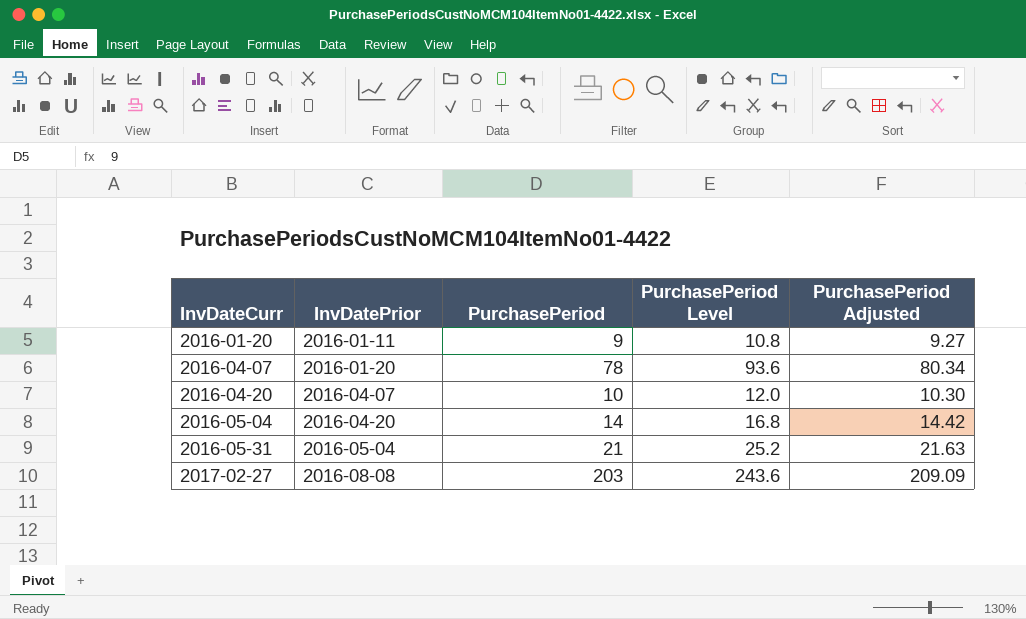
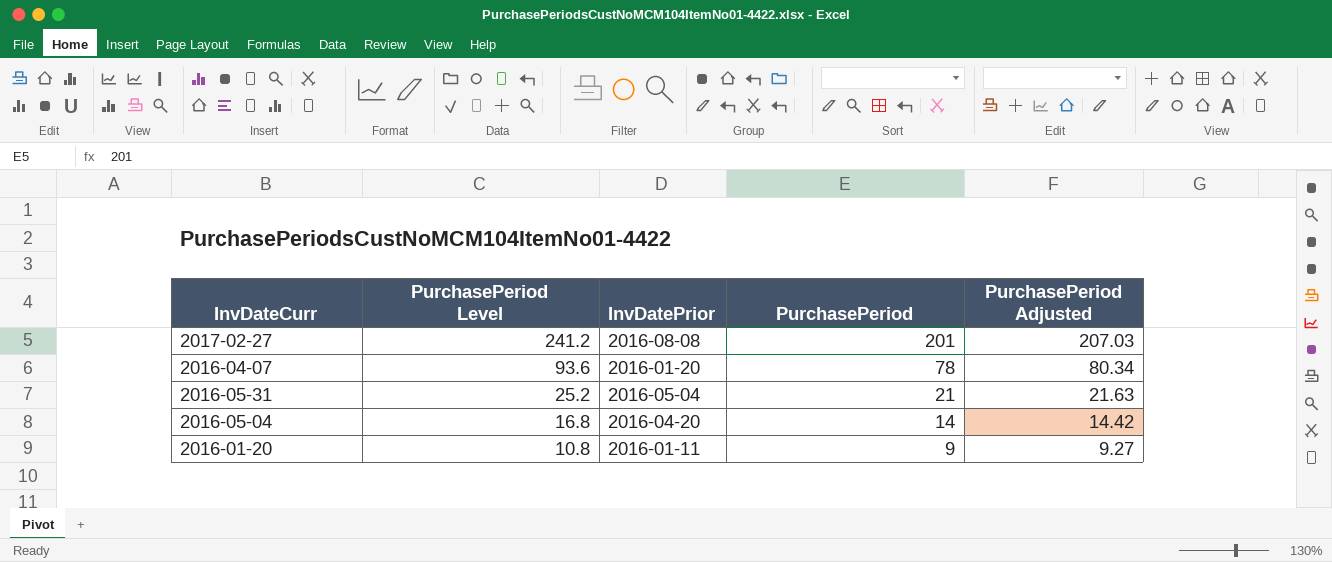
row order: InvDateCurr ascending -> PurchasePeriod Level descending
column PurchasePeriod Level | position: 4 -> 2
row 2016-04-20: 2016-04-07 | 10 | 12.0 | 10.30 -> none
2017-02-27 | PurchasePeriod Level: 243.6 -> 241.2
2017-02-27 | PurchasePeriod: 203 -> 201
2017-02-27 | PurchasePeriod Adjusted: 209.09 -> 207.03

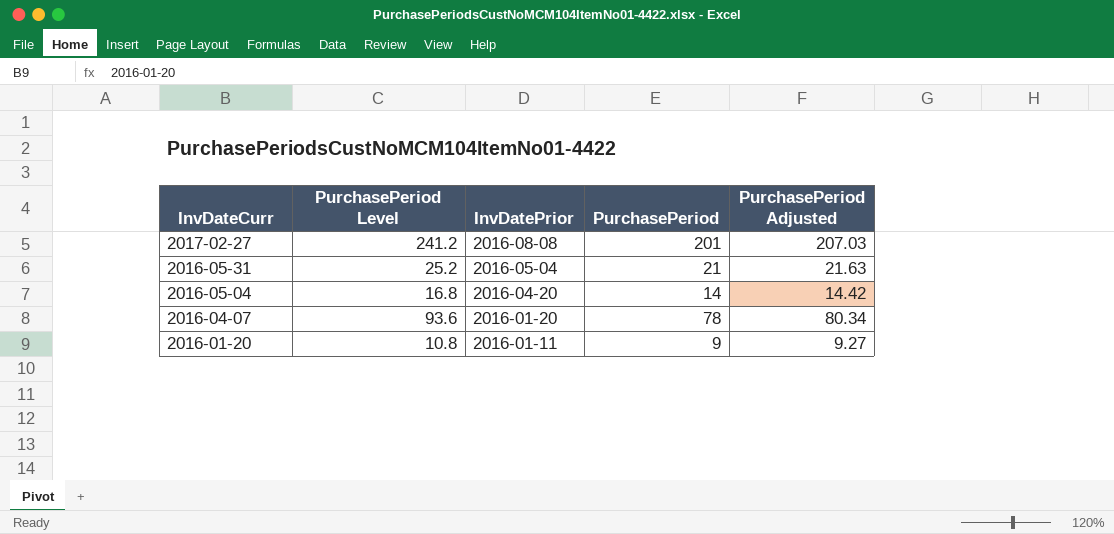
row order: PurchasePeriod Level descending -> InvDateCurr descending

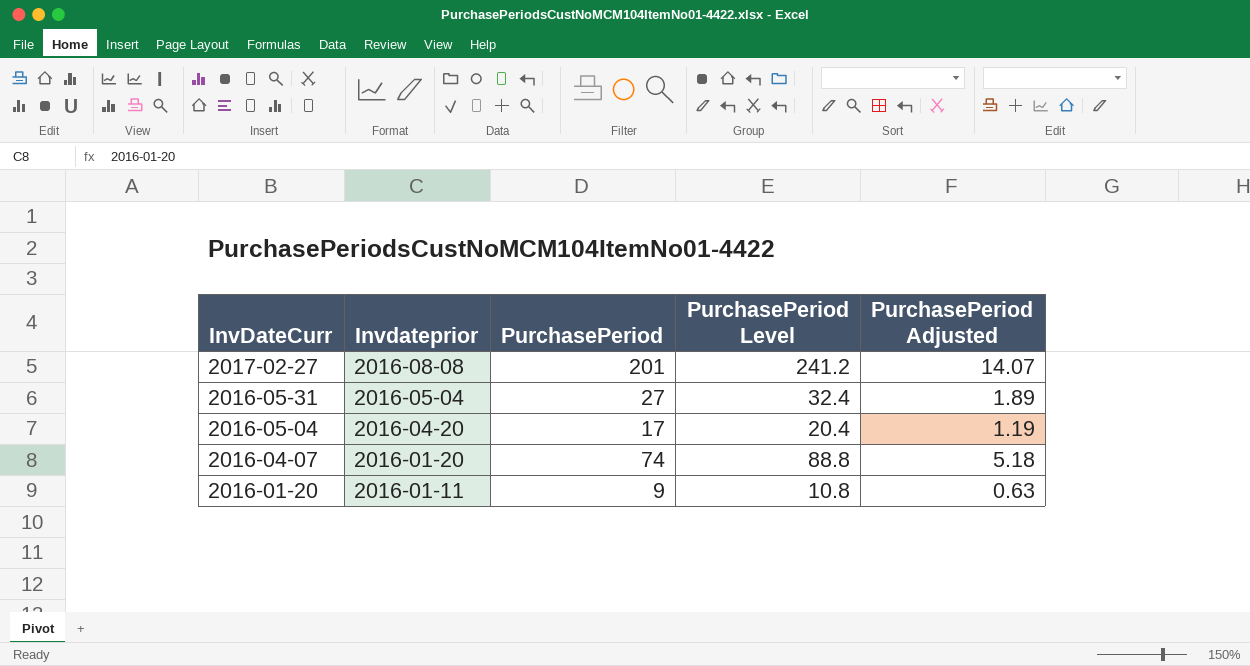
column name: InvDatePrior -> Invdateprior
column PurchasePeriod Level | position: 2 -> 4
column PurchasePeriod Adjusted | formula: [PurchasePeriod] * 1.03 -> [PurchasePeriod] * 0.07
2016-05-31 | PurchasePeriod: 21 -> 27
2016-05-31 | PurchasePeriod Level: 25.2 -> 32.4
2016-05-04 | PurchasePeriod: 14 -> 17
2016-05-04 | PurchasePeriod Level: 16.8 -> 20.4
2016-04-07 | PurchasePeriod: 78 -> 74
2016-04-07 | PurchasePeriod Level: 93.6 -> 88.8

